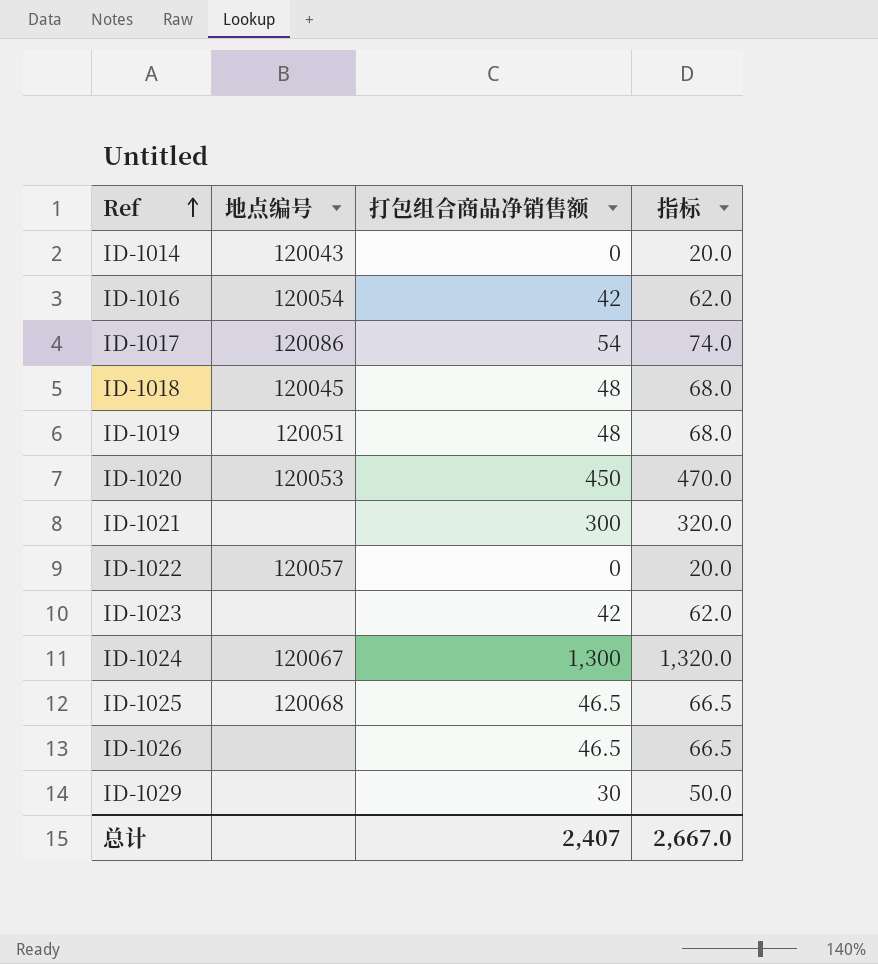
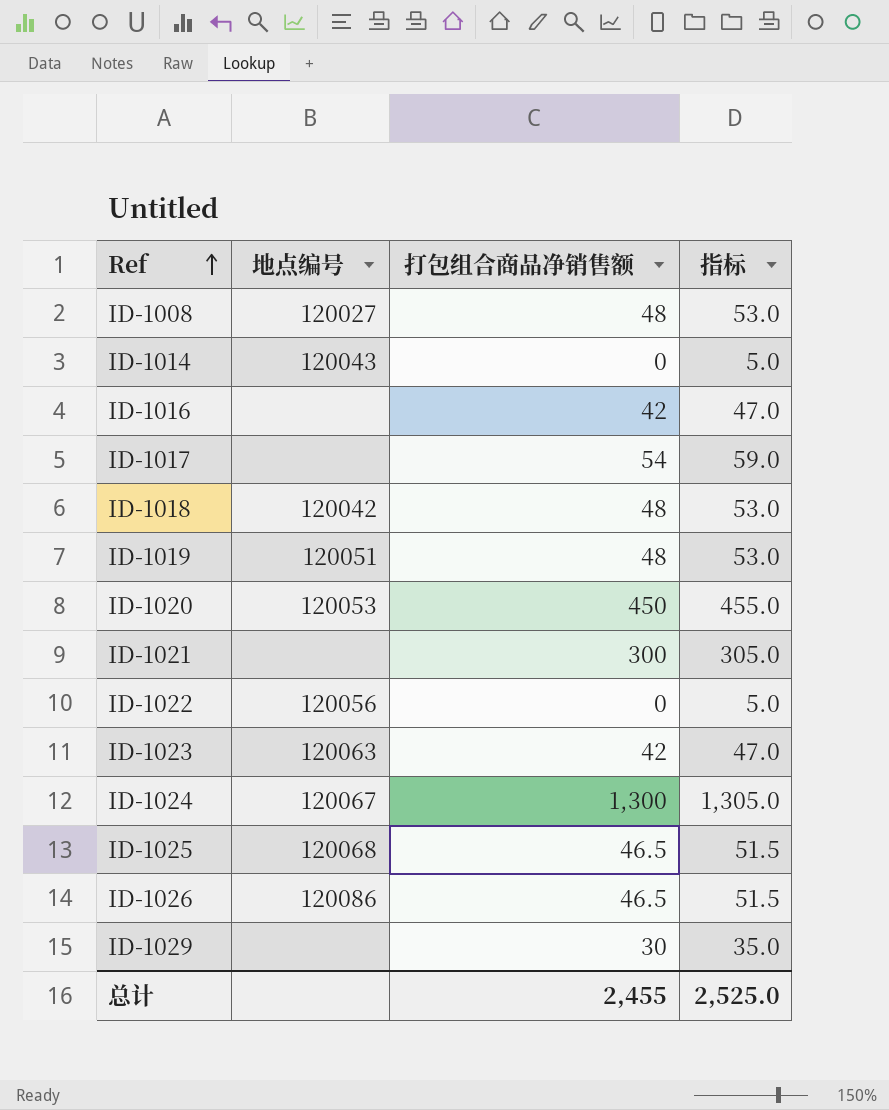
column 指标 | formula: [打包组合商品净销售额] + 20 -> [打包组合商品净销售额] + 5
row ID-1008: none -> 120027 | 48 | 53.0
ID-1016 | 地点编号: 120054 -> none
ID-1017 | 地点编号: 120086 -> none
ID-1018 | 地点编号: 120045 -> 120042
ID-1022 | 地点编号: 120057 -> 120056
ID-1023 | 地点编号: none -> 120063
ID-1026 | 地点编号: none -> 120086
总计 | 打包组合商品净销售额: 2,407 -> 2,455
总计 | 指标: 2,667.0 -> 2,525.0

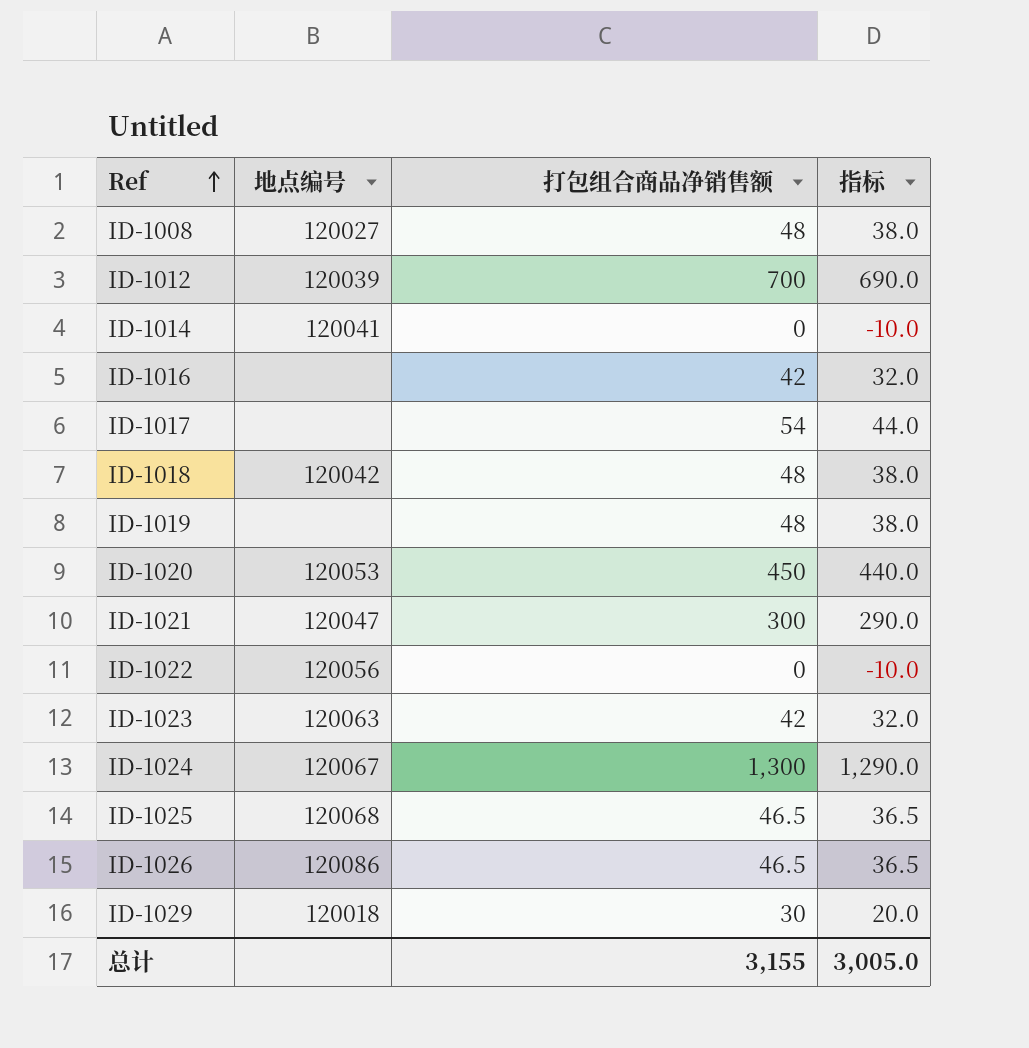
column 指标 | formula: [打包组合商品净销售额] + 5 -> [打包组合商品净销售额] - 10
row ID-1012: none -> 120039 | 700 | 690.0
ID-1014 | 地点编号: 120043 -> 120041
ID-1019 | 地点编号: 120051 -> none
ID-1021 | 地点编号: none -> 120047
ID-1029 | 地点编号: none -> 120018
总计 | 打包组合商品净销售额: 2,455 -> 3,155
总计 | 指标: 2,525.0 -> 3,005.0

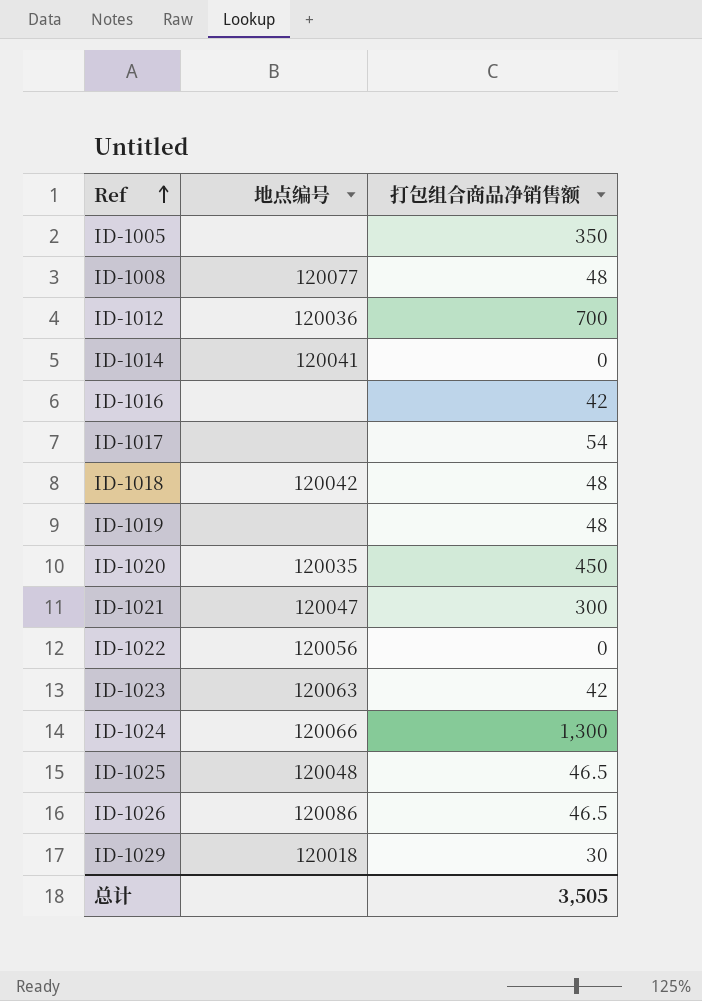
column 指标 | formula: [打包组合商品净销售额] - 10 -> none
row ID-1005: none -> none | 350
ID-1008 | 地点编号: 120027 -> 120077
ID-1012 | 地点编号: 120039 -> 120036
ID-1020 | 地点编号: 120053 -> 120035
ID-1024 | 地点编号: 120067 -> 120066
ID-1025 | 地点编号: 120068 -> 120048
总计 | 打包组合商品净销售额: 3,155 -> 3,505

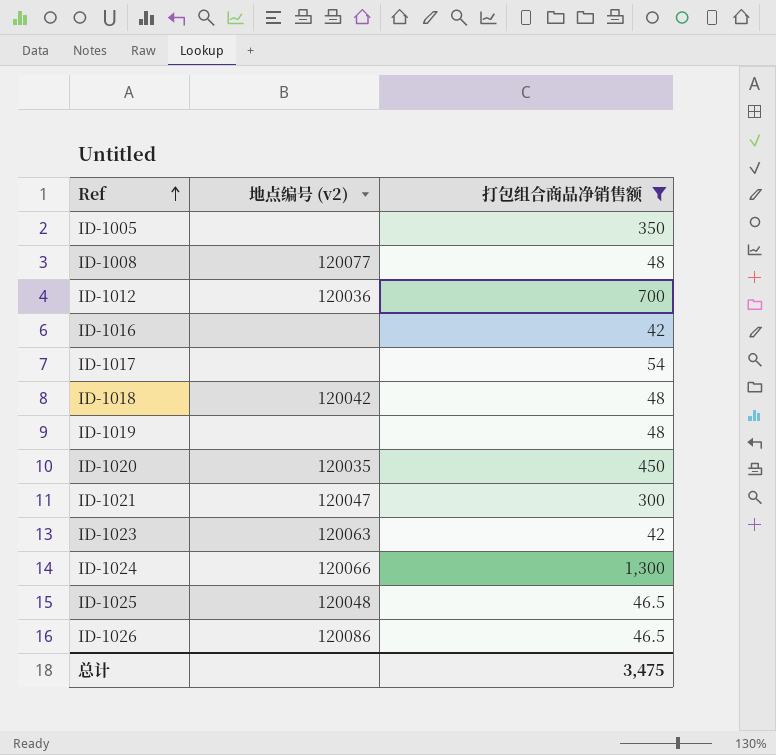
filter: none -> 打包组合商品净销售额 >= 42
column name: 地点编号 -> 地点编号 (v2)
总计 | 打包组合商品净销售额: 3,505 -> 3,475

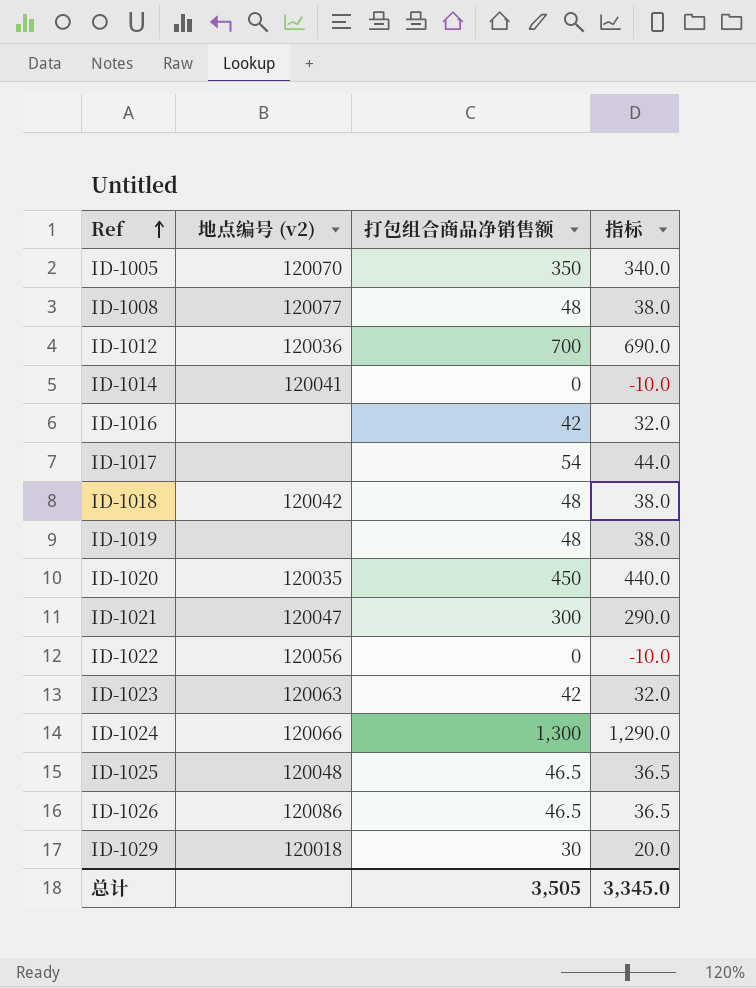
filter: 打包组合商品净销售额 >= 42 -> none
column 指标 | formula: none -> [打包组合商品净销售额] - 10
ID-1005 | 地点编号 (v2): none -> 120070
总计 | 打包组合商品净销售额: 3,475 -> 3,505

